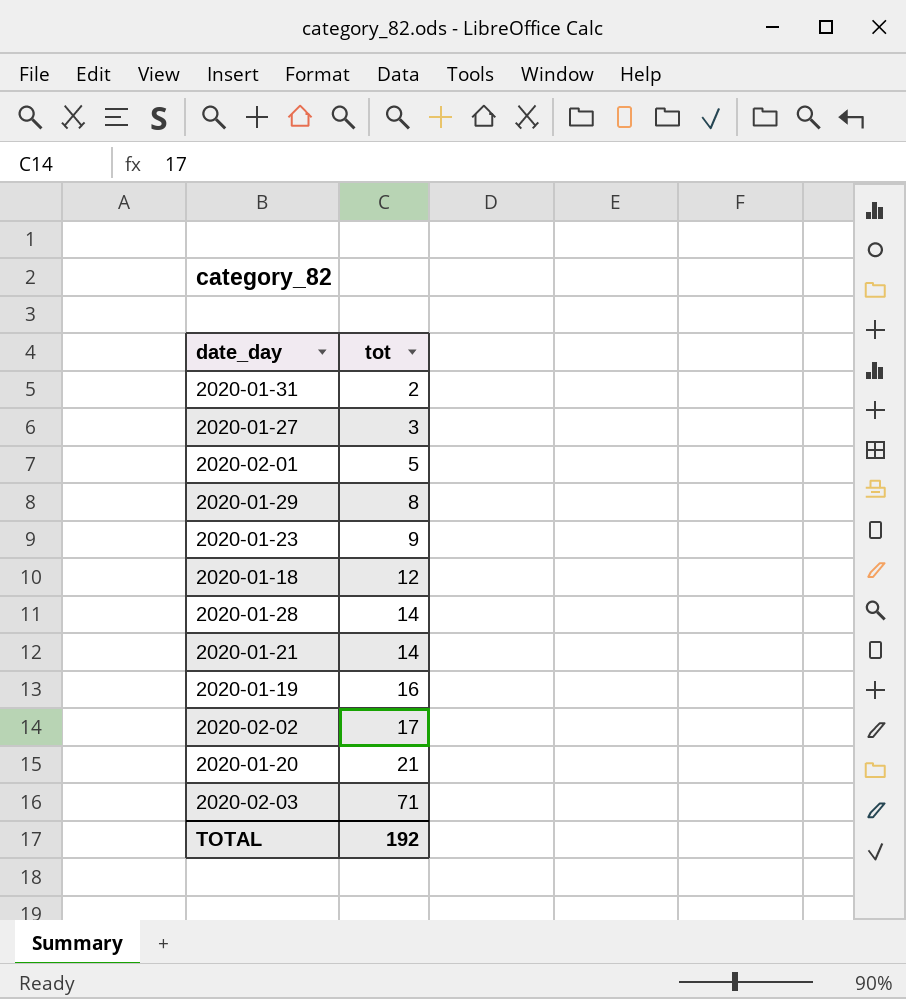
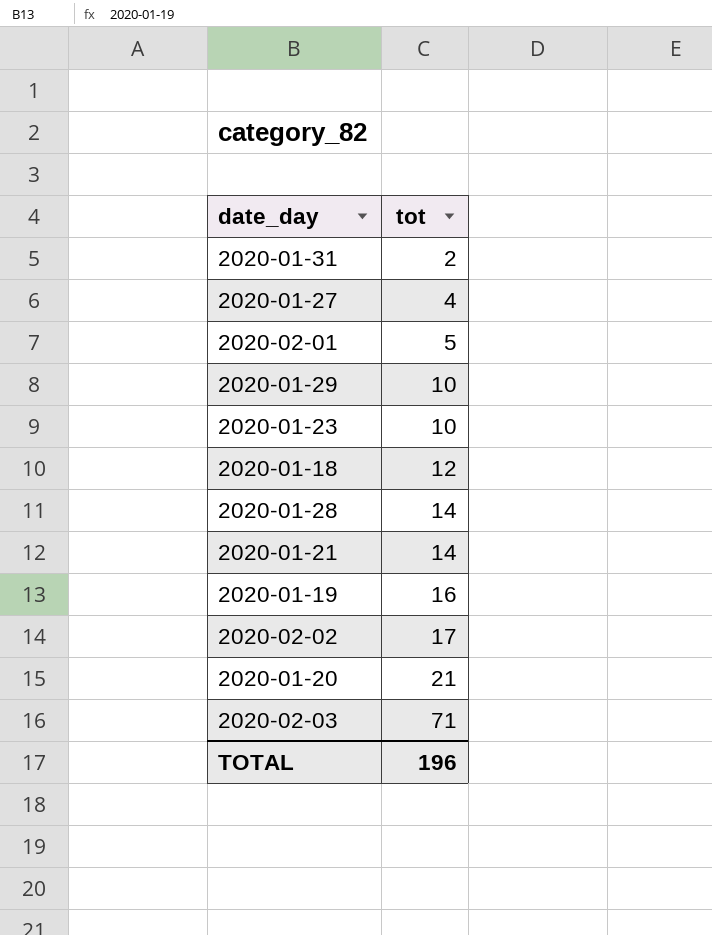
2020-01-27 | tot: 3 -> 4
2020-01-29 | tot: 8 -> 10
2020-01-23 | tot: 9 -> 10
TOTAL | tot: 192 -> 196

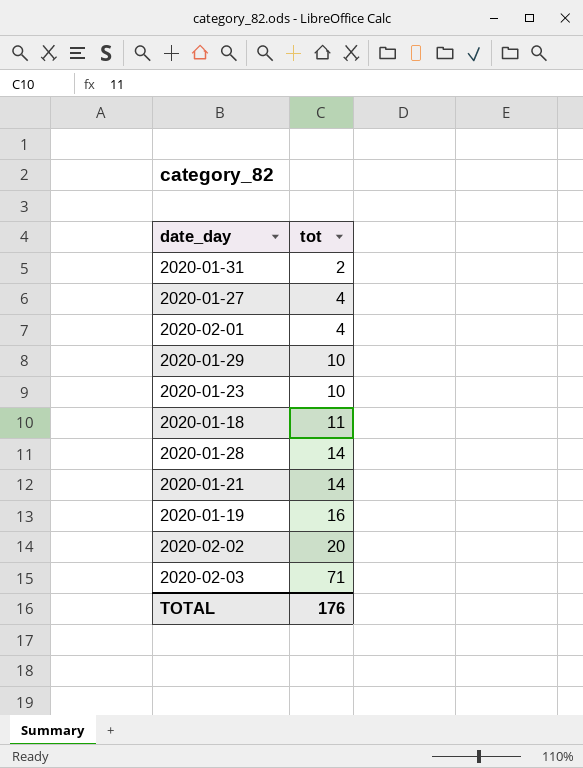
row 2020-01-20: 21 -> none
2020-02-01 | tot: 5 -> 4
2020-01-18 | tot: 12 -> 11
2020-02-02 | tot: 17 -> 20
TOTAL | tot: 196 -> 176

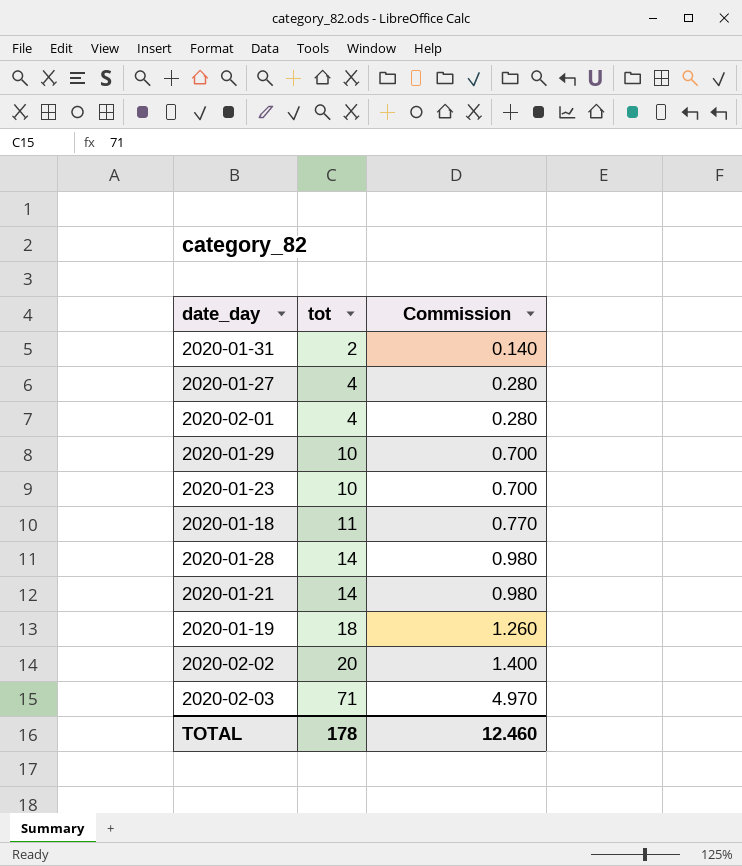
column Commission | formula: none -> [tot] * 0.07
2020-01-19 | tot: 16 -> 18
TOTAL | tot: 176 -> 178

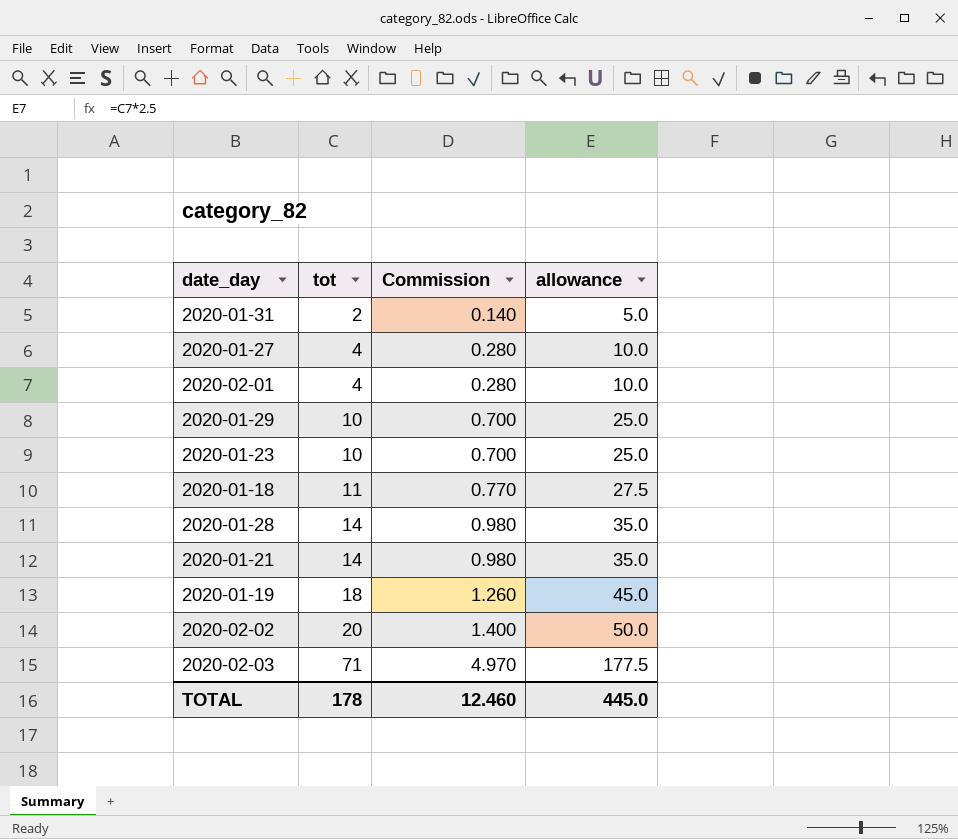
column allowance | formula: none -> [tot] * 2.5

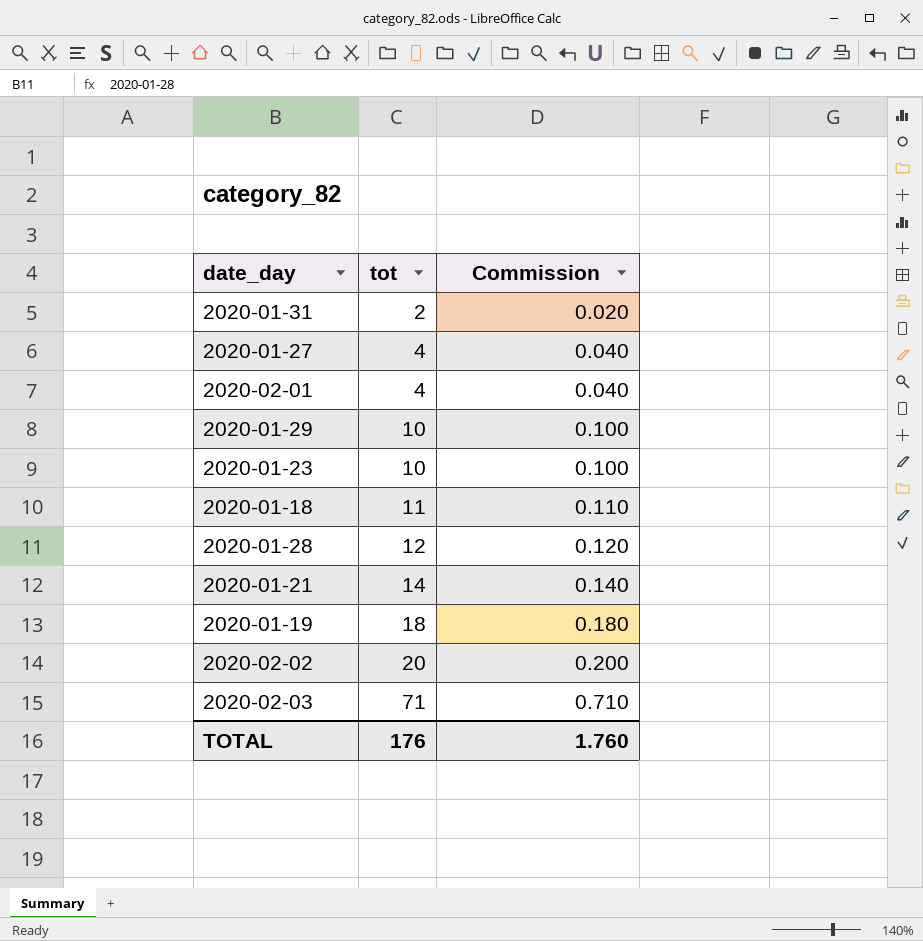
column allowance | formula: [tot] * 2.5 -> none
column Commission | formula: [tot] * 0.07 -> [tot] * 0.01
2020-01-28 | tot: 14 -> 12
TOTAL | tot: 178 -> 176
TOTAL | Commission: 12.460 -> 1.760

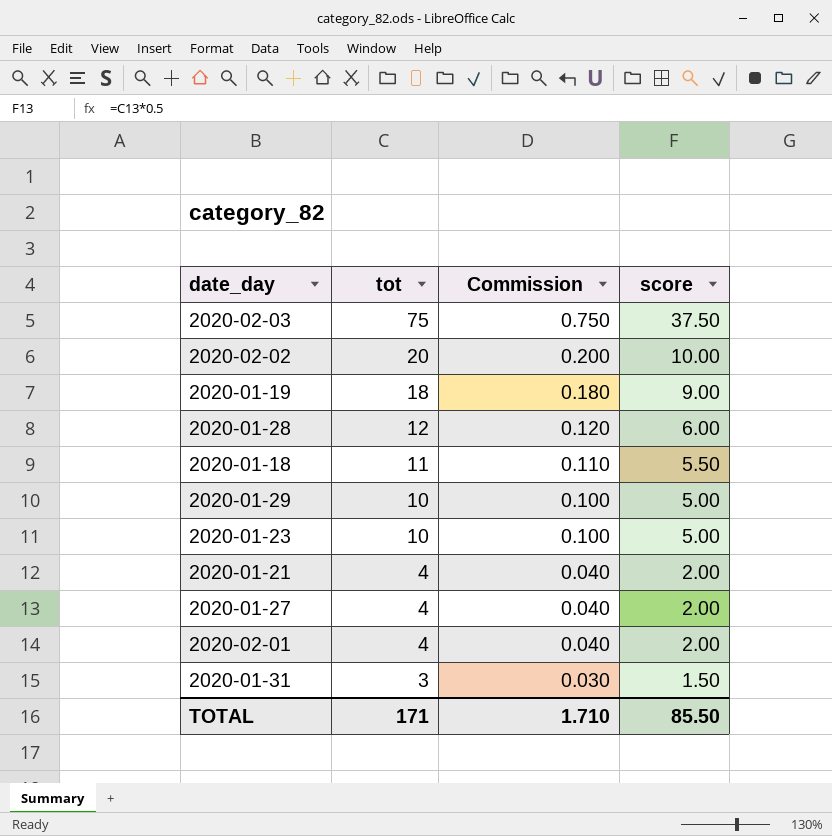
row order: tot ascending -> tot descending
column score | formula: none -> [tot] * 0.5
2020-02-03 | tot: 71 -> 75
2020-02-03 | Commission: 0.710 -> 0.750
2020-01-21 | tot: 14 -> 4
2020-01-21 | Commission: 0.140 -> 0.040
2020-01-31 | tot: 2 -> 3
2020-01-31 | Commission: 0.020 -> 0.030
TOTAL | tot: 176 -> 171
TOTAL | Commission: 1.760 -> 1.710

